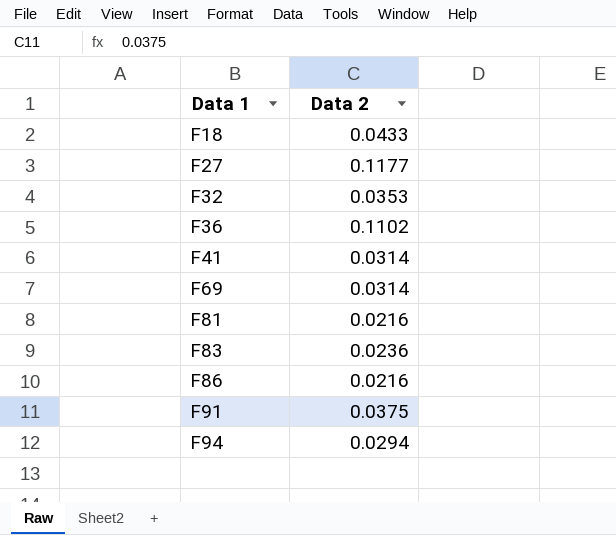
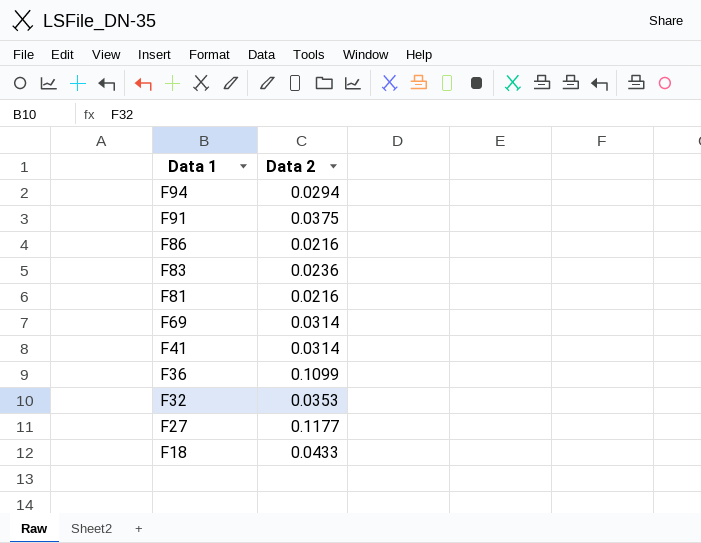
row order: Data 1 ascending -> Data 1 descending
F36 | Data 2: 0.1102 -> 0.1099

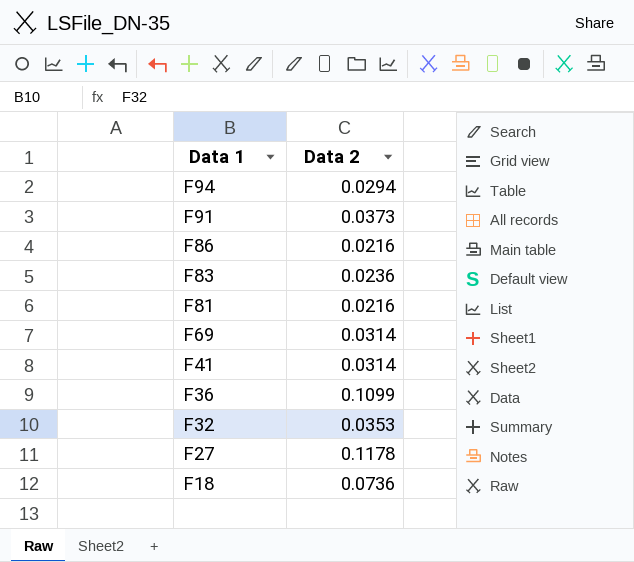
F91 | Data 2: 0.0375 -> 0.0373
F27 | Data 2: 0.1177 -> 0.1178
F18 | Data 2: 0.0433 -> 0.0736

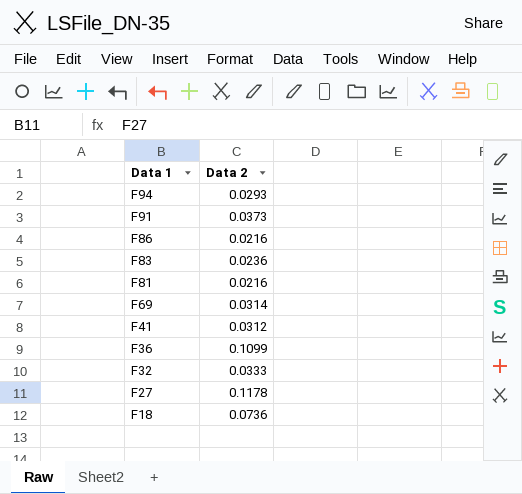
F94 | Data 2: 0.0294 -> 0.0293
F41 | Data 2: 0.0314 -> 0.0312
F32 | Data 2: 0.0353 -> 0.0333

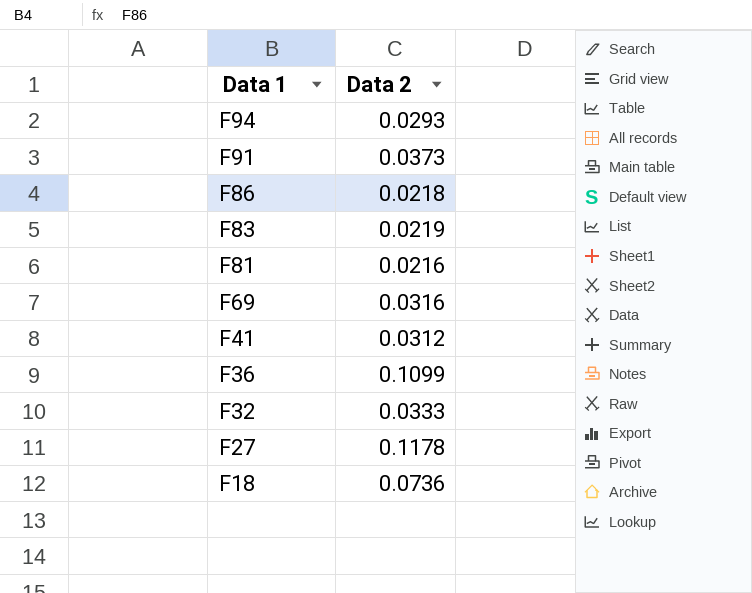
F86 | Data 2: 0.0216 -> 0.0218
F83 | Data 2: 0.0236 -> 0.0219
F69 | Data 2: 0.0314 -> 0.0316

